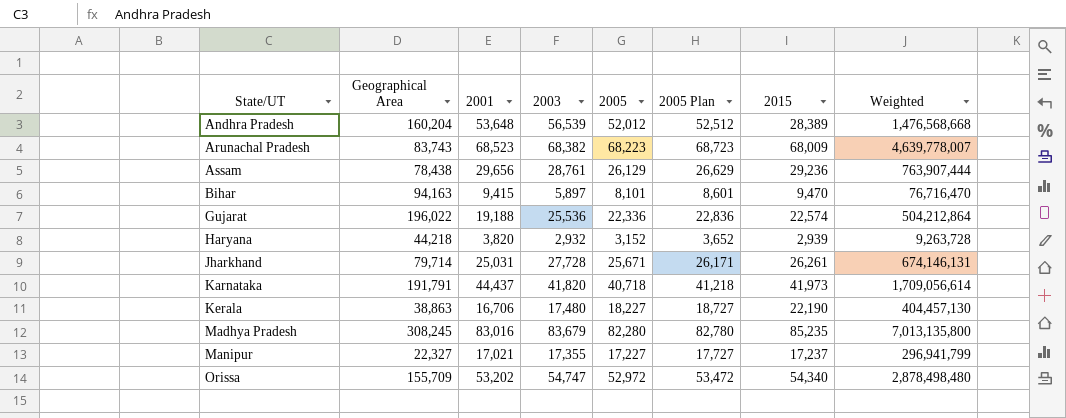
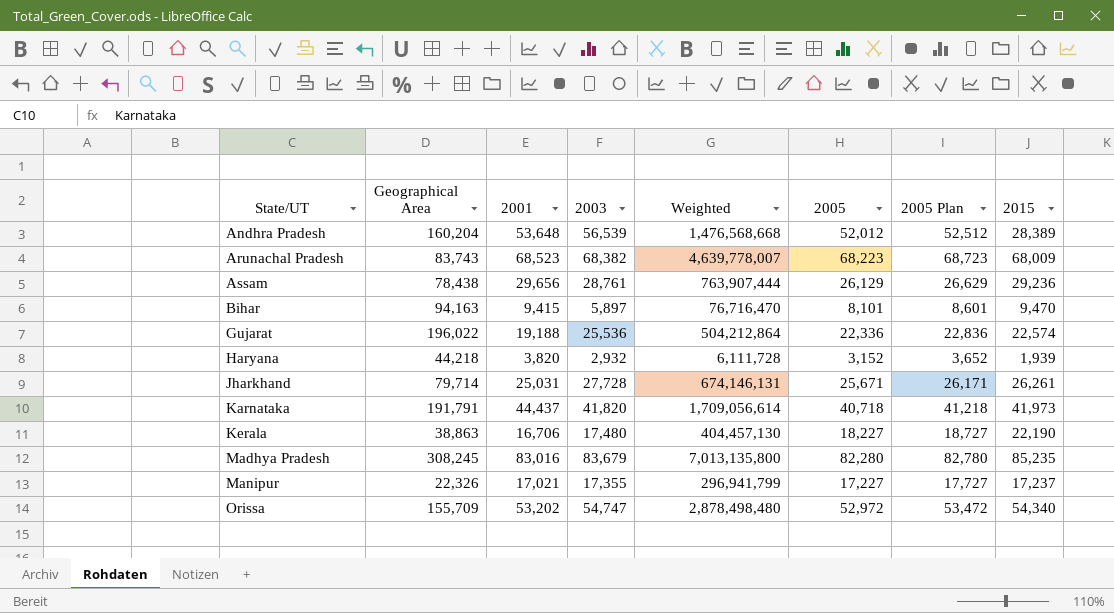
column Weighted | position: 8 -> 5
Haryana | Weighted: 9,263,728 -> 6,111,728
Haryana | 2015: 2,939 -> 1,939
Manipur | Geographical Area: 22,327 -> 22,326

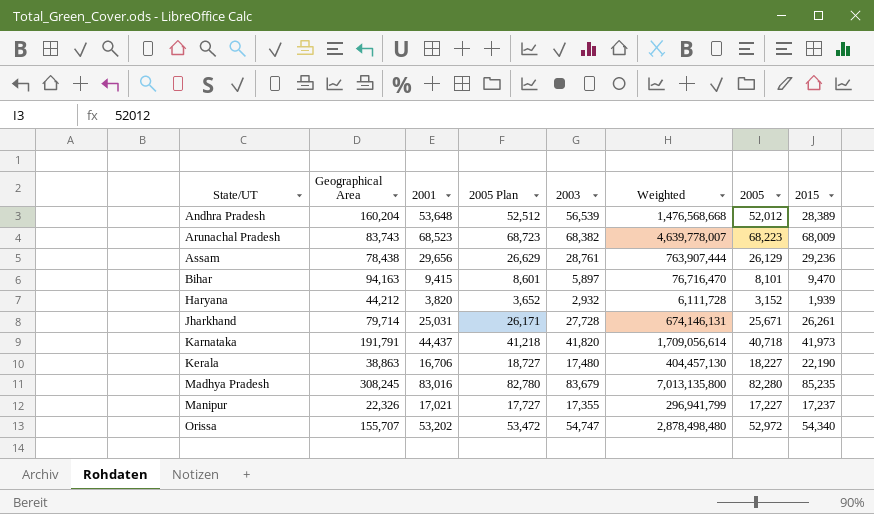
column 2005 Plan | position: 7 -> 4
row Gujarat: 196,022 | 19,188 | 25,536 | 504,212,864 | 22,336 | 22,836 | 22,574 -> none
Haryana | Geographical Area: 44,218 -> 44,212
Orissa | Geographical Area: 155,709 -> 155,707

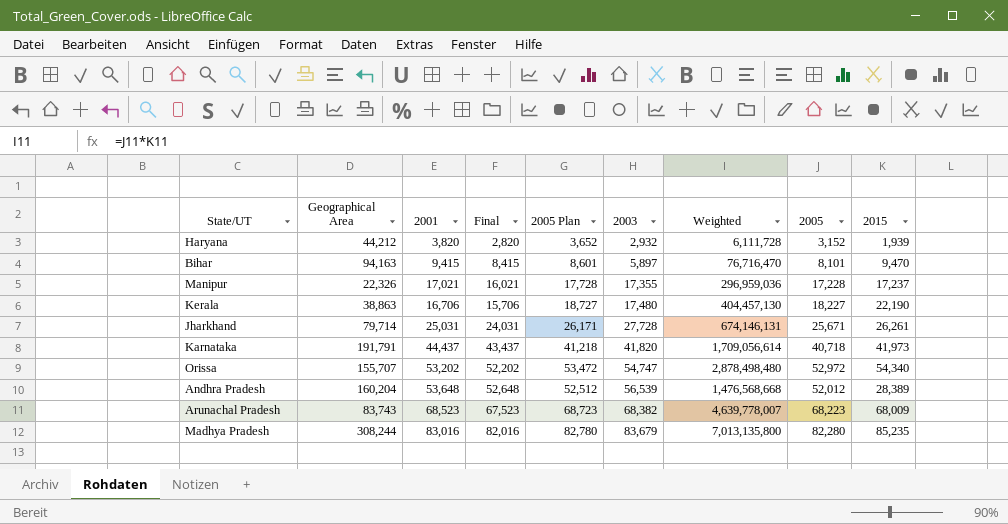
row order: State/UT ascending -> 2003 ascending
column Final | formula: none -> [2001] - 1000
row Assam: 78,438 | 29,656 | 26,629 | 28,761 | 763,907,444 | 26,129 | 29,236 -> none
Manipur | 2005 Plan: 17,727 -> 17,728
Manipur | Weighted: 296,941,799 -> 296,959,036
Manipur | 2005: 17,227 -> 17,228
Madhya Pradesh | Geographical Area: 308,245 -> 308,244

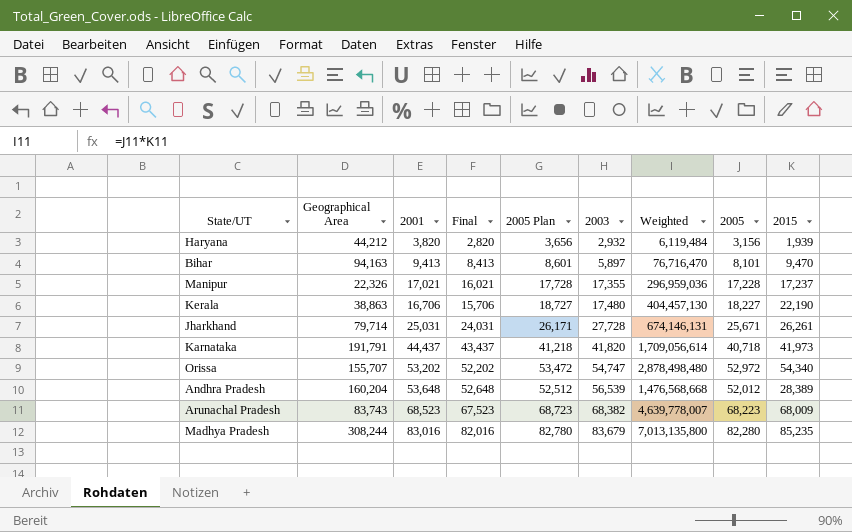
Haryana | 2005 Plan: 3,652 -> 3,656
Haryana | Weighted: 6,111,728 -> 6,119,484
Haryana | 2005: 3,152 -> 3,156
Bihar | 2001: 9,415 -> 9,413
Bihar | Final: 8,415 -> 8,413

